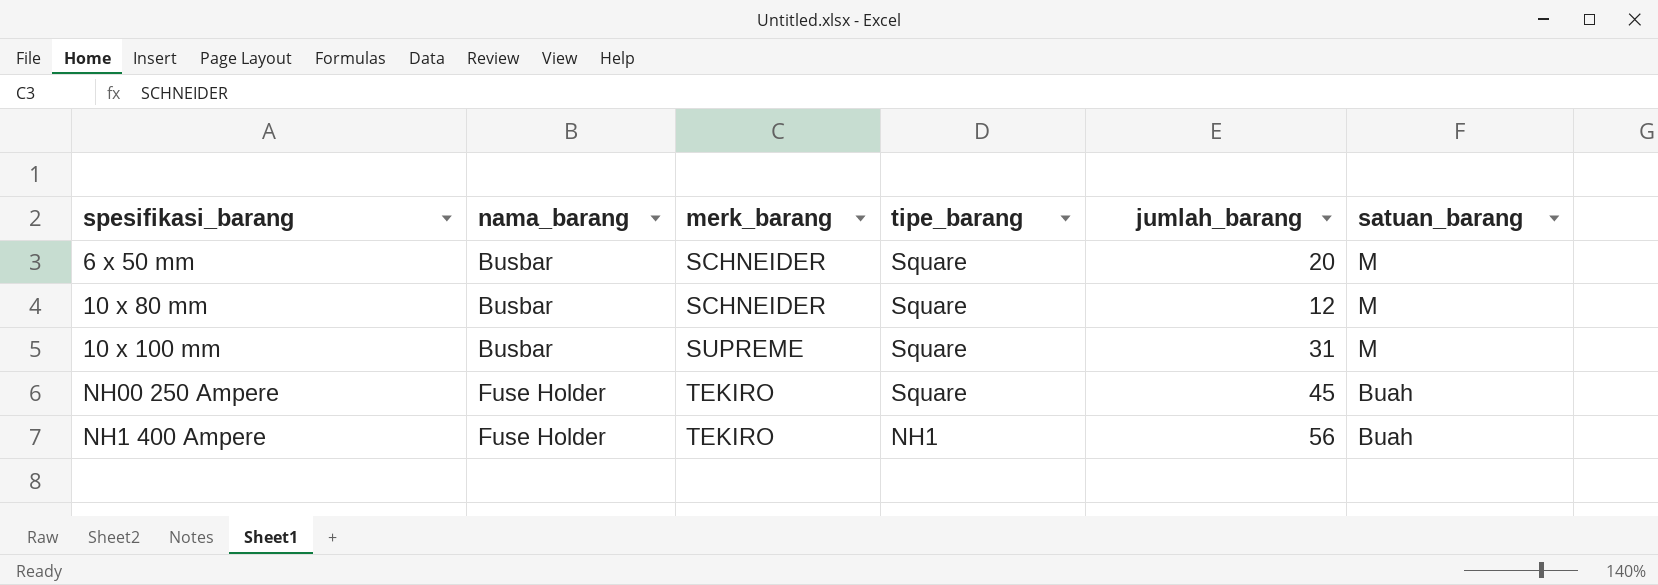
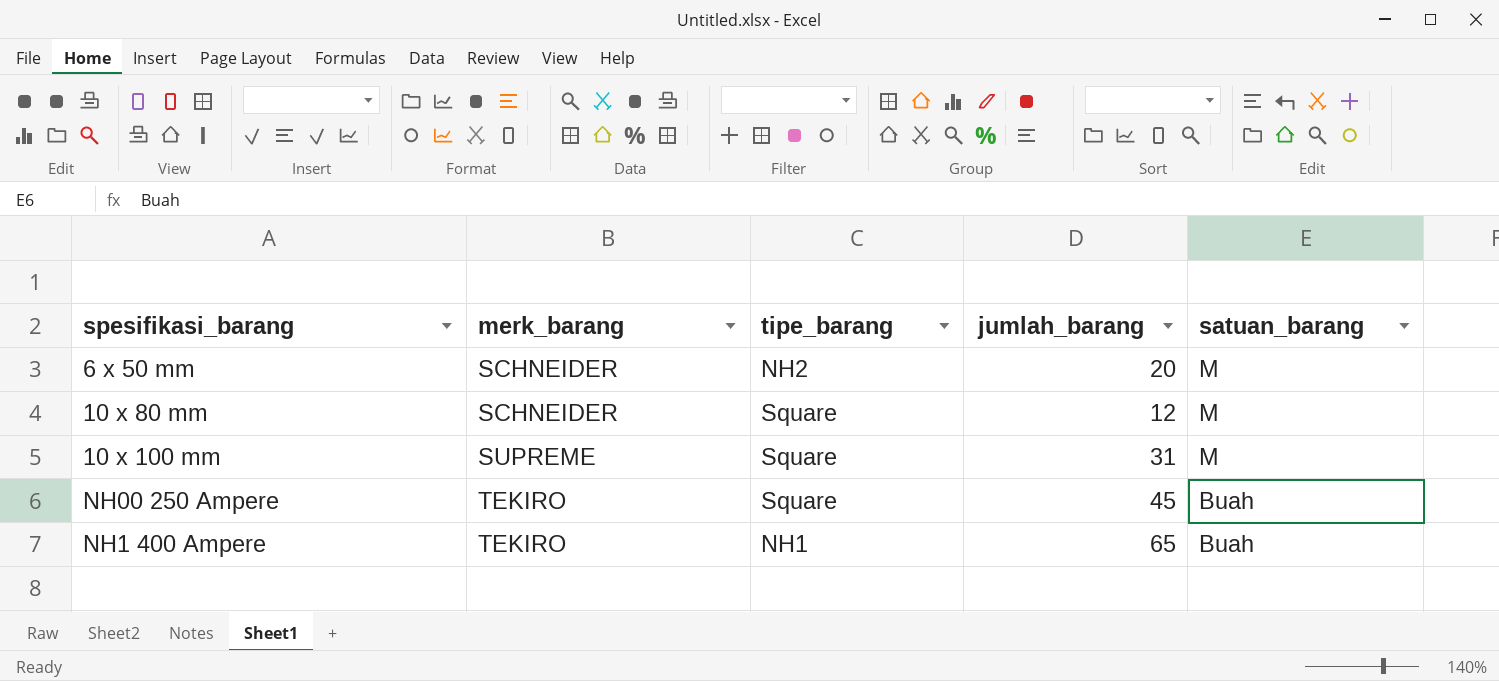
column nama_barang | position: 2 -> none
6 x 50 mm | tipe_barang: Square -> NH2
NH1 400 Ampere | jumlah_barang: 56 -> 65

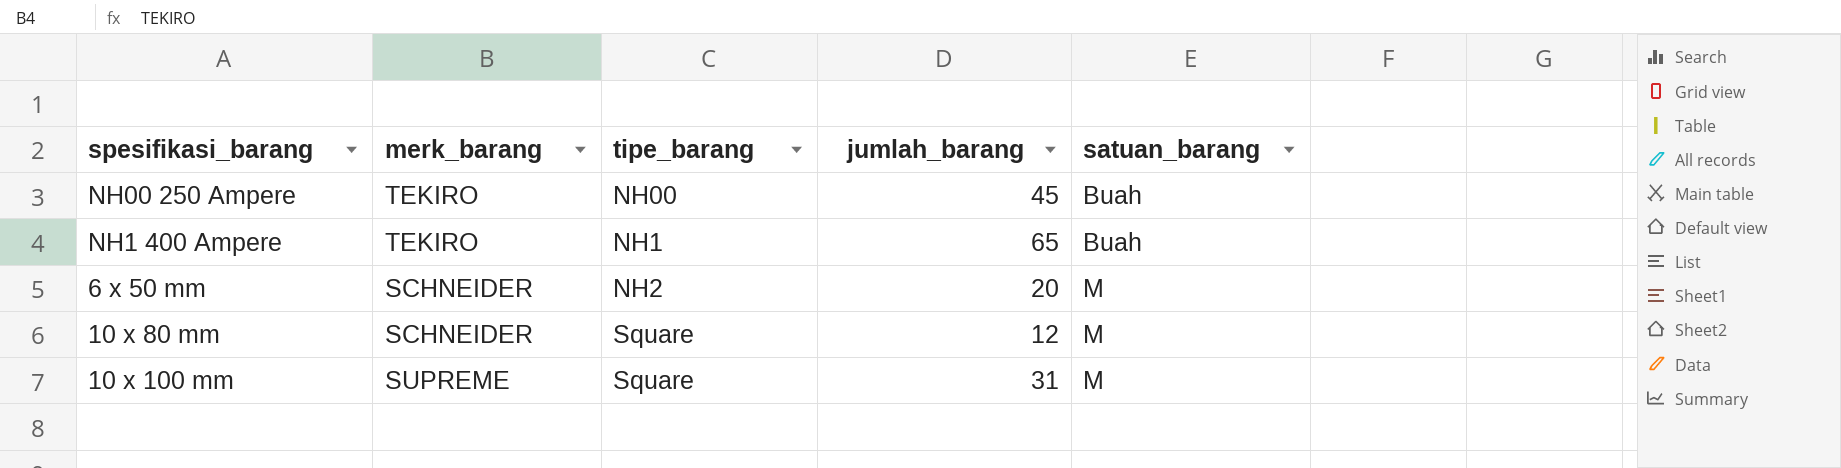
row order: spesifikasi_barang ascending -> tipe_barang ascending
NH00 250 Ampere | tipe_barang: Square -> NH00

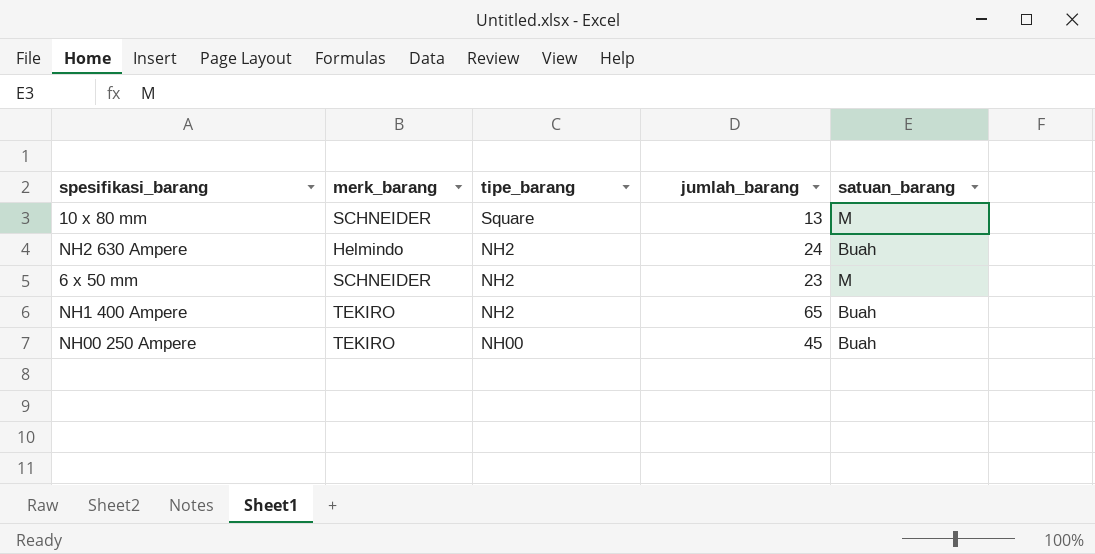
row order: tipe_barang ascending -> tipe_barang descending
row 10 x 100 mm: SUPREME | Square | 31 | M -> none
10 x 80 mm | jumlah_barang: 12 -> 13
row NH2 630 Ampere: none -> Helmindo | NH2 | 24 | Buah
6 x 50 mm | jumlah_barang: 20 -> 23
NH1 400 Ampere | tipe_barang: NH1 -> NH2

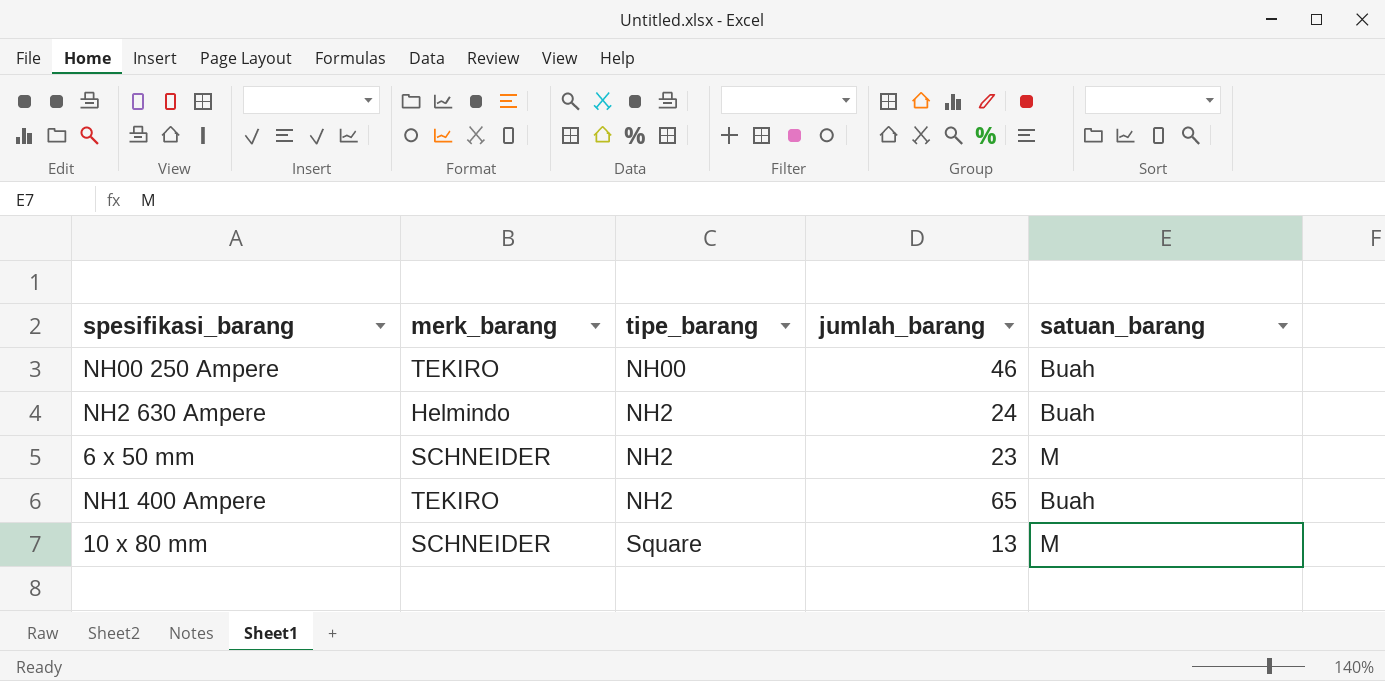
row order: tipe_barang descending -> tipe_barang ascending
NH00 250 Ampere | jumlah_barang: 45 -> 46

